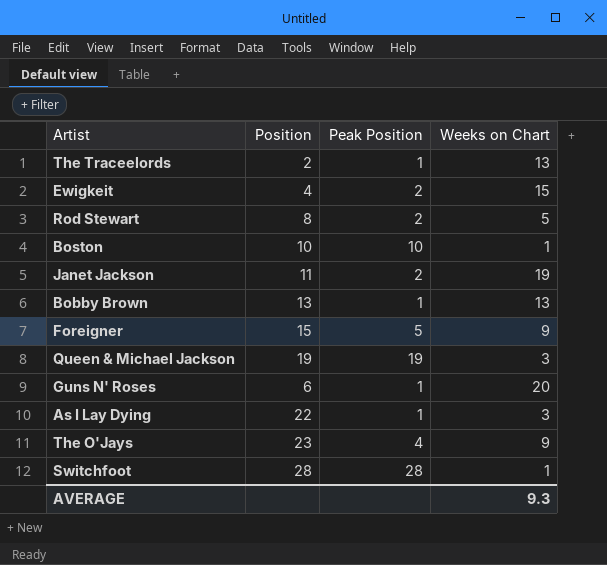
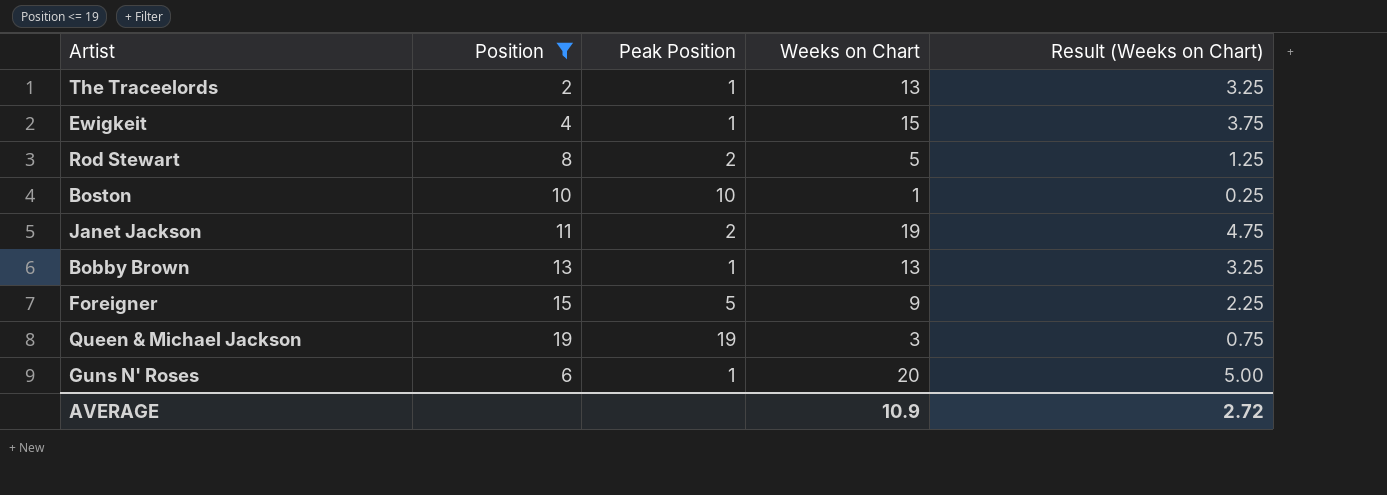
filter: none -> Position <= 19
column Result (Weeks on Chart) | formula: none -> [Weeks on Chart] * 0.25
Ewigkeit | Peak Position: 2 -> 1
AVERAGE | Weeks on Chart: 9.3 -> 10.9

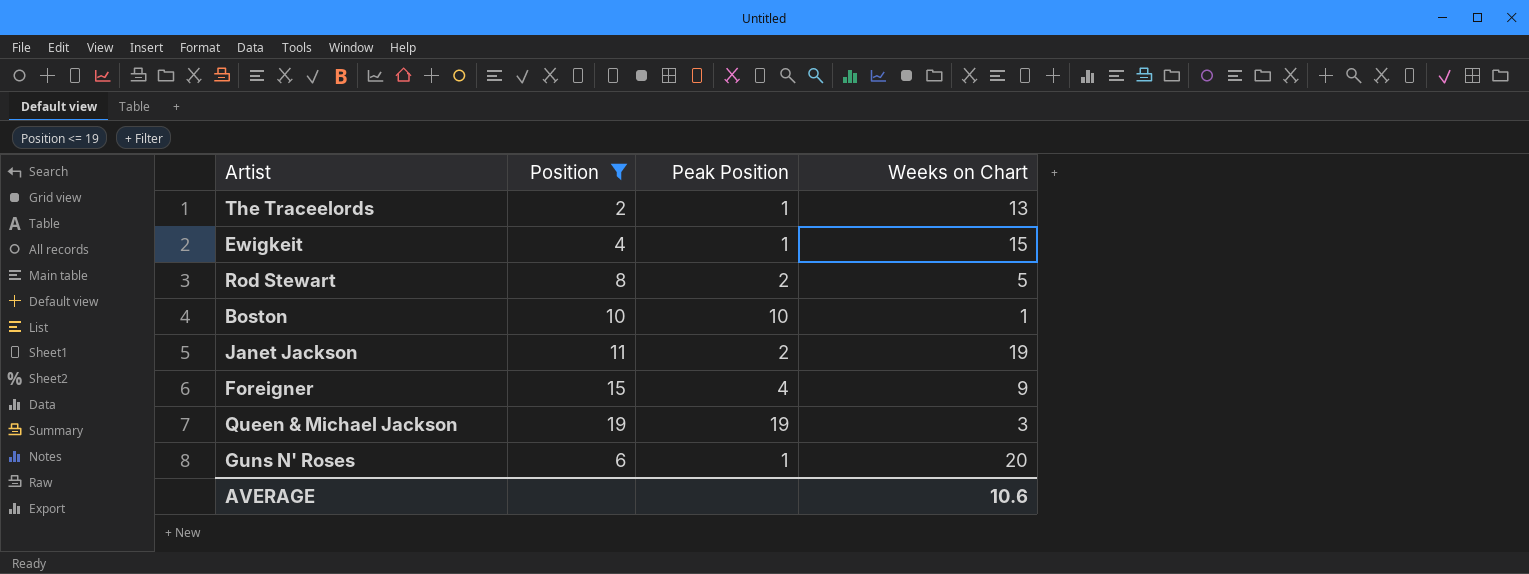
column Result (Weeks on Chart) | formula: [Weeks on Chart] * 0.25 -> none
row Bobby Brown: 13 | 1 | 13 | 3.25 -> none
Foreigner | Peak Position: 5 -> 4
AVERAGE | Weeks on Chart: 10.9 -> 10.6

